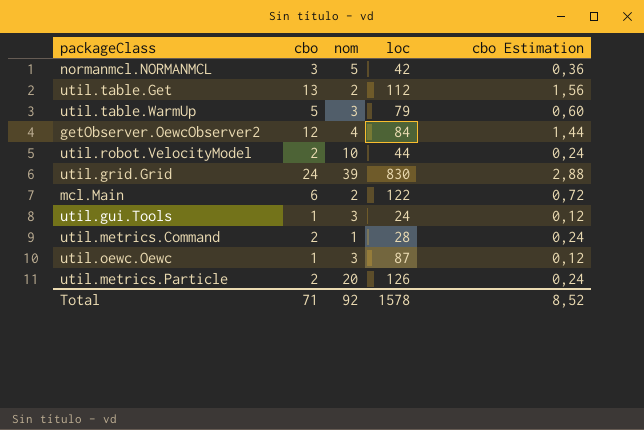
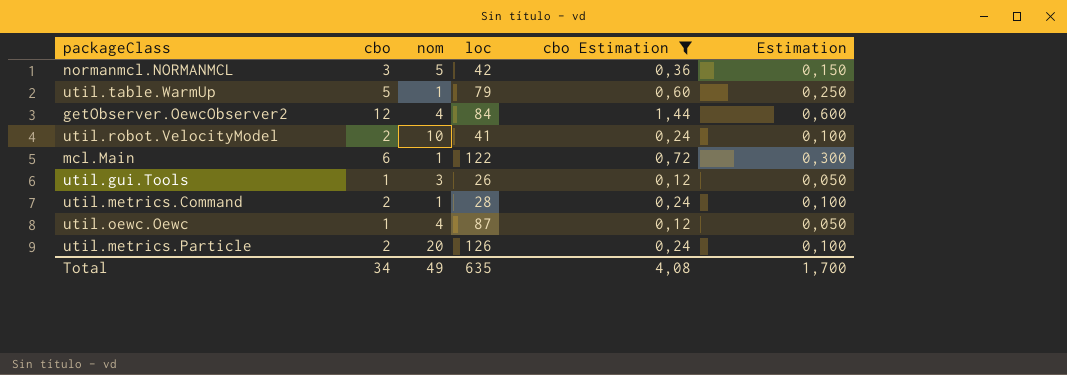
filter: none -> cbo Estimation <= 1,44
column Estimation | formula: none -> [cbo] * 0,05
util.table.WarmUp | nom: 3 -> 1
util.robot.VelocityModel | loc: 44 -> 41
mcl.Main | nom: 2 -> 1
util.gui.Tools | loc: 24 -> 26
util.oewc.Oewc | nom: 3 -> 4
Total | cbo: 71 -> 34
Total | nom: 92 -> 49
Total | loc: 1578 -> 635
Total | cbo Estimation: 8,52 -> 4,08

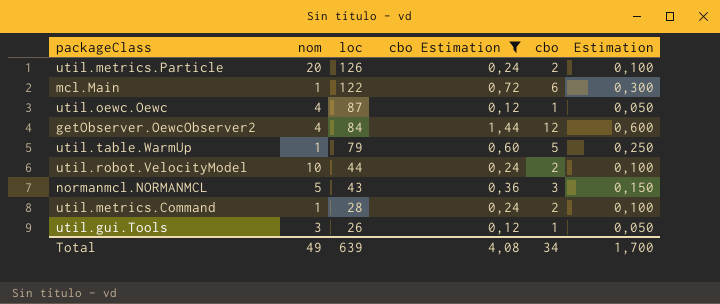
row order: none -> loc descending
column cbo | position: 2 -> 5
util.robot.VelocityModel | loc: 41 -> 44
normanmcl.NORMANMCL | loc: 42 -> 43
Total | loc: 635 -> 639

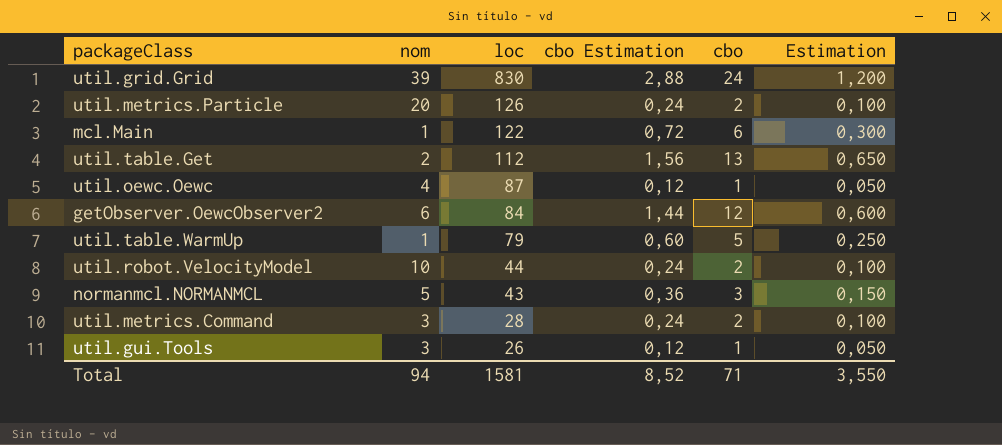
filter: cbo Estimation <= 1,44 -> none
getObserver.OewcObserver2 | nom: 4 -> 6
util.metrics.Command | nom: 1 -> 3
Total | nom: 49 -> 94
Total | loc: 639 -> 1581
Total | cbo Estimation: 4,08 -> 8,52
Total | cbo: 34 -> 71
Total | Estimation: 1,700 -> 3,550

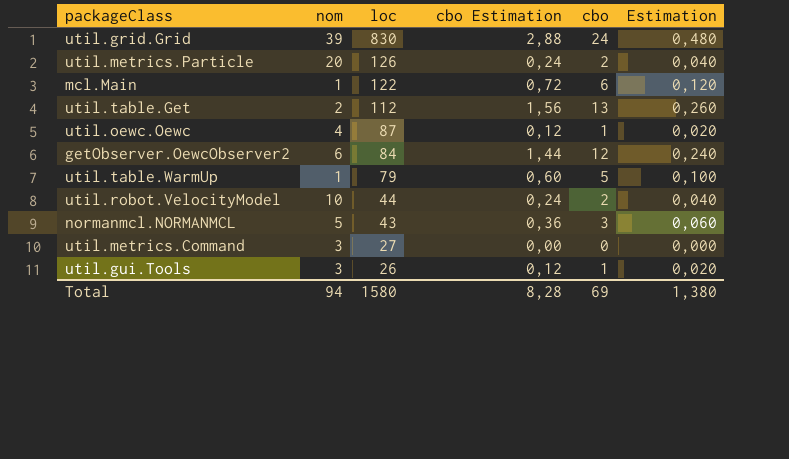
column Estimation | formula: [cbo] * 0,05 -> [cbo] * 0,02
util.metrics.Command | loc: 28 -> 27
util.metrics.Command | cbo Estimation: 0,24 -> 0,00
util.metrics.Command | cbo: 2 -> 0
Total | loc: 1581 -> 1580
Total | cbo Estimation: 8,52 -> 8,28
Total | cbo: 71 -> 69
Total | Estimation: 3,550 -> 1,380

